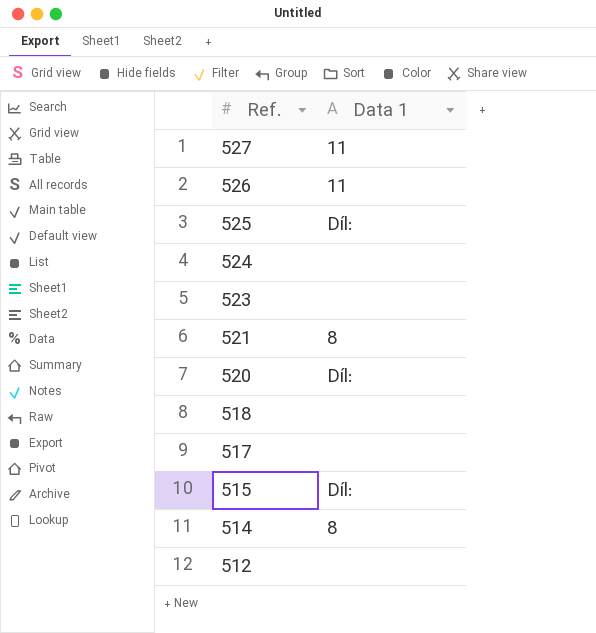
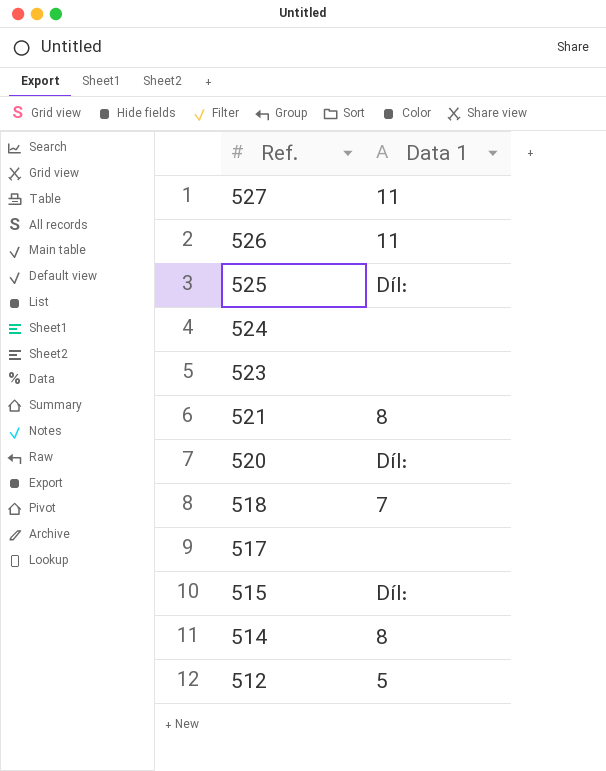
518 | Data 1: none -> 7
512 | Data 1: none -> 5

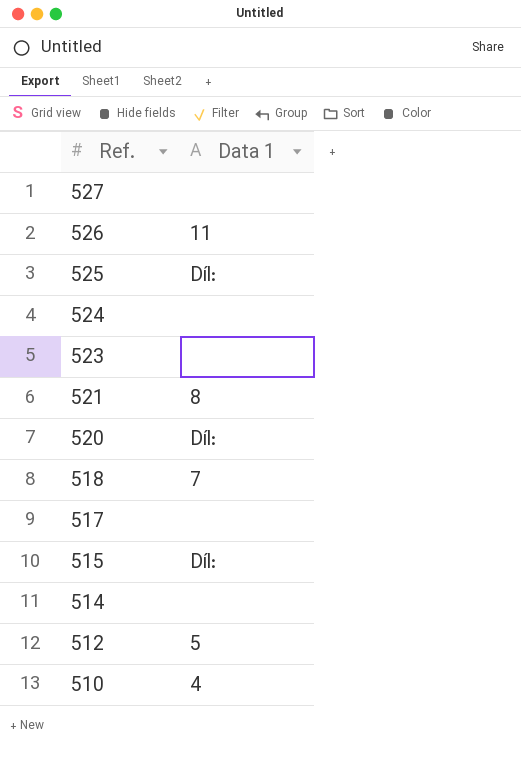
527 | Data 1: 11 -> none
514 | Data 1: 8 -> none
row 510: none -> 4

